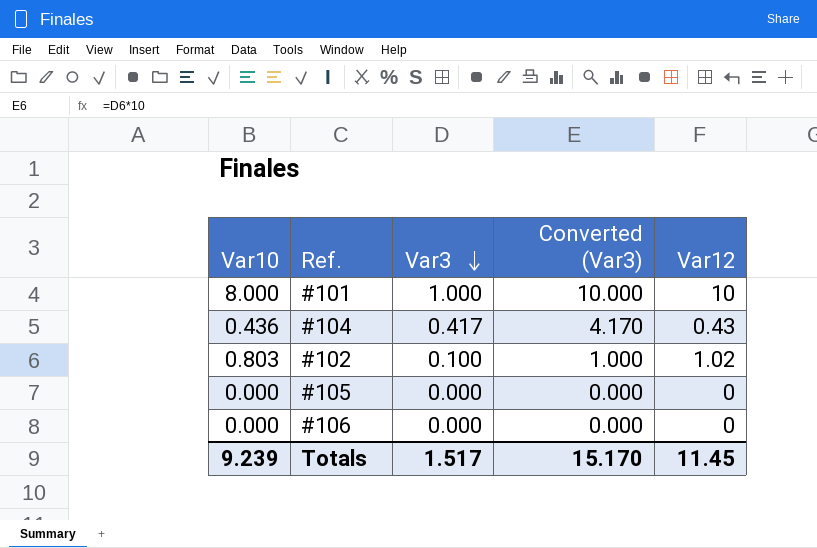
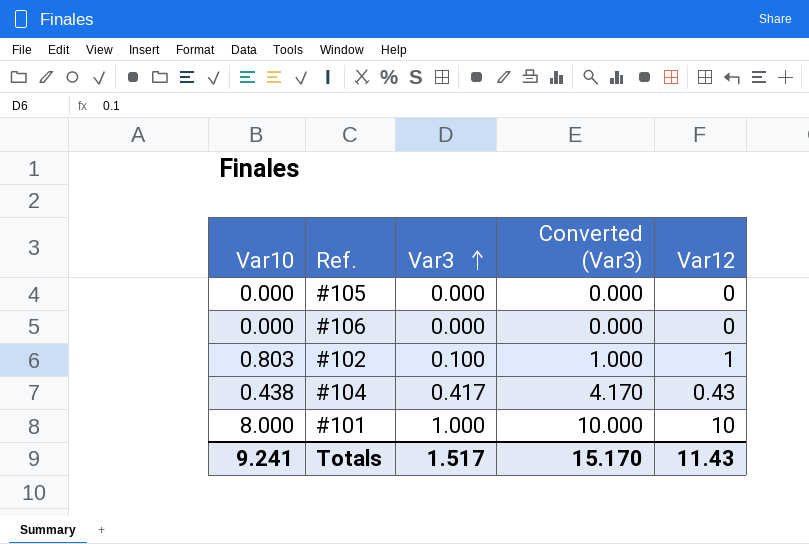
row order: Var3 descending -> Var3 ascending
#102 | Var12: 1.02 -> 1
#104 | Var10: 0.436 -> 0.438
Totals | Var10: 9.239 -> 9.241
Totals | Var12: 11.45 -> 11.43

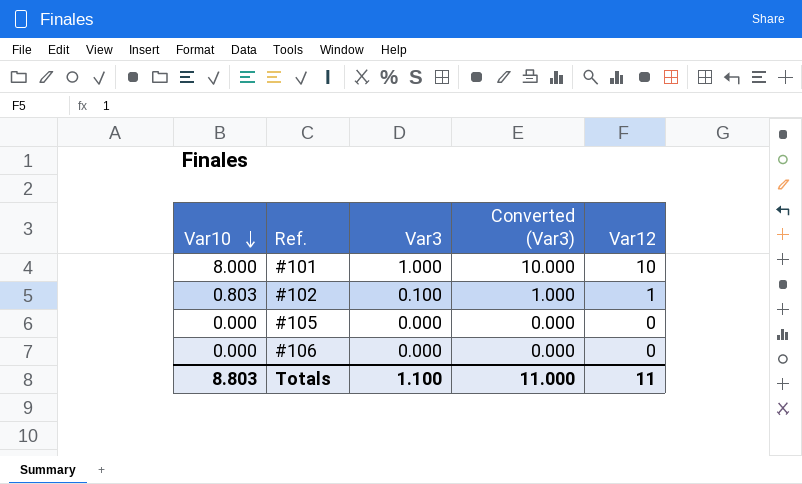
row order: Var3 ascending -> Var10 descending
row #104: 0.438 | 0.417 | 4.170 | 0.43 -> none
Totals | Var10: 9.241 -> 8.803
Totals | Var3: 1.517 -> 1.100
Totals | Converted (Var3): 15.170 -> 11.000
Totals | Var12: 11.43 -> 11

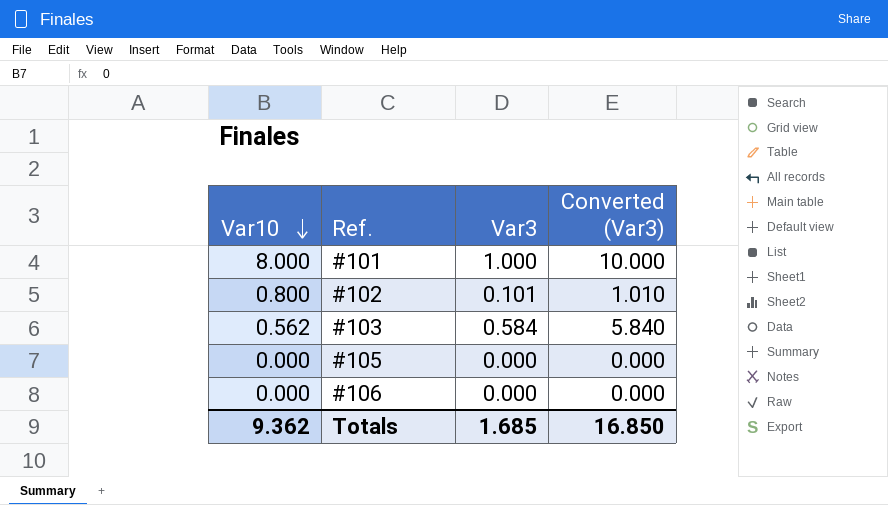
column Var12 | position: 5 -> none
#102 | Var10: 0.803 -> 0.800
#102 | Var3: 0.100 -> 0.101
#102 | Converted (Var3): 1.000 -> 1.010
row #103: none -> 0.562 | 0.584 | 5.840
Totals | Var10: 8.803 -> 9.362
Totals | Var3: 1.100 -> 1.685
Totals | Converted (Var3): 11.000 -> 16.850

